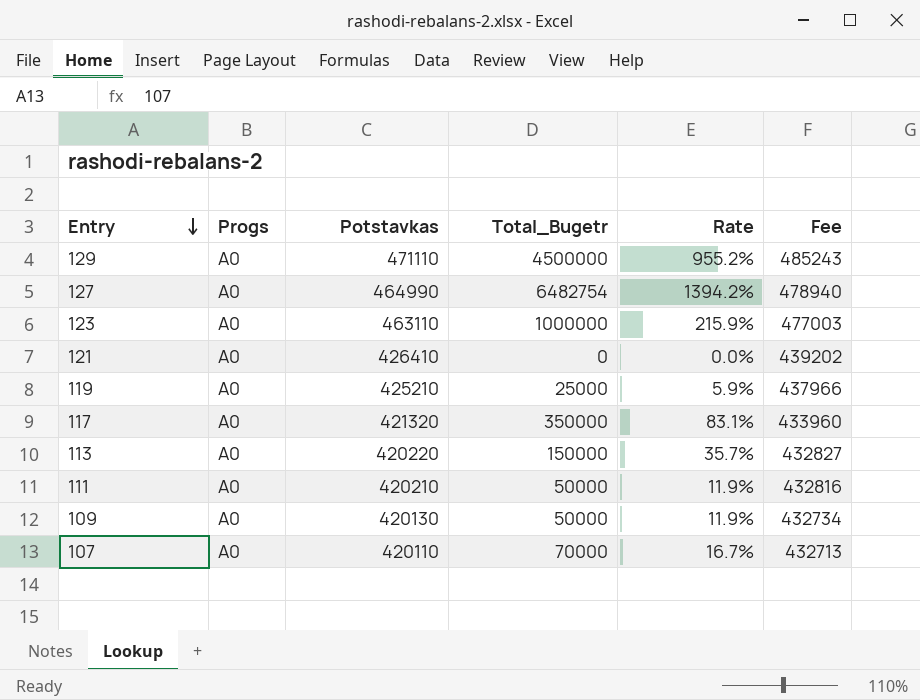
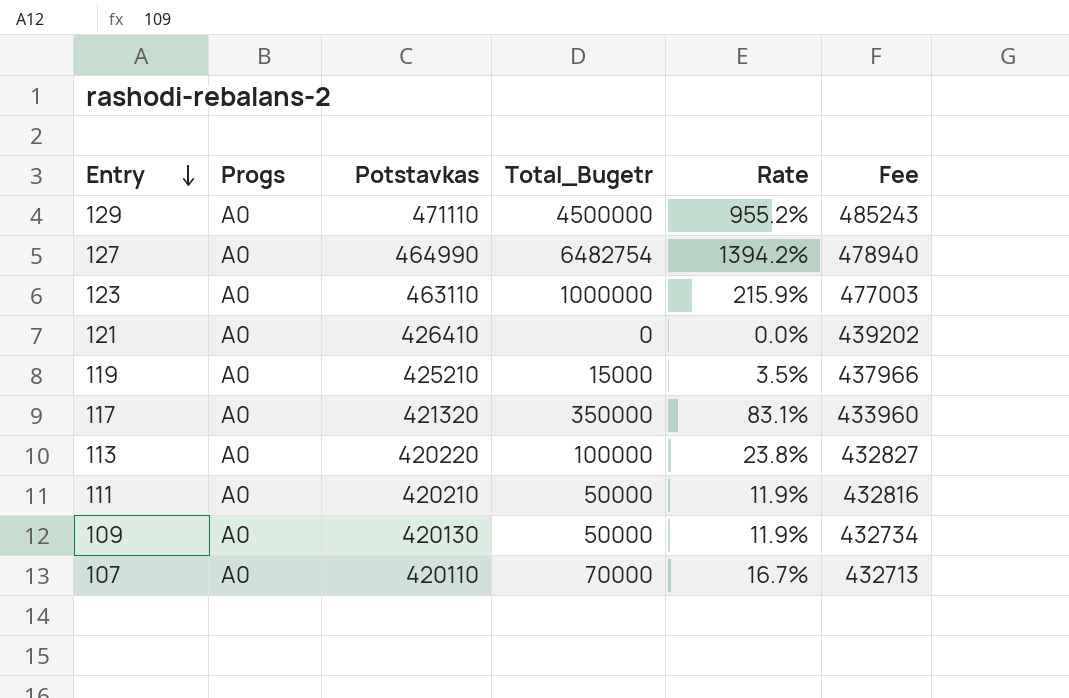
119 | Total_Bugetr: 25000 -> 15000
119 | Rate: 5.9% -> 3.5%
113 | Total_Bugetr: 150000 -> 100000
113 | Rate: 35.7% -> 23.8%

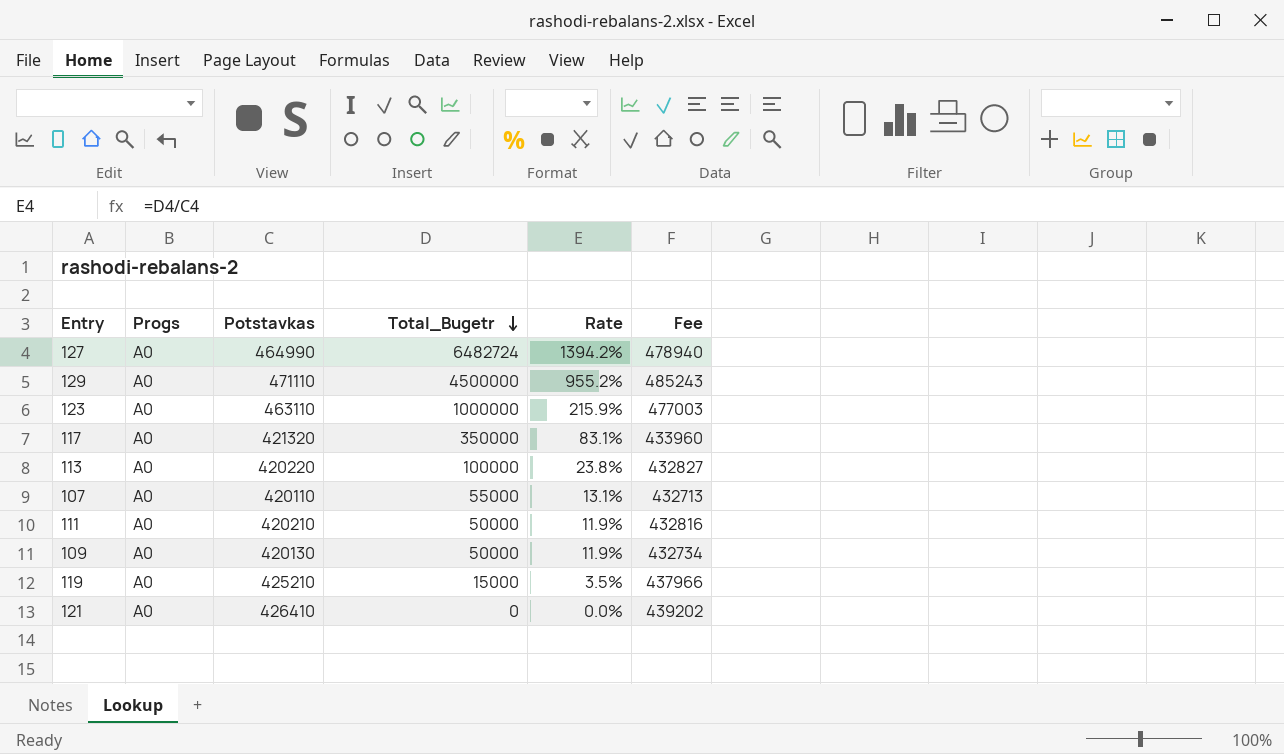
row order: Entry descending -> Total_Bugetr descending
127 | Total_Bugetr: 6482754 -> 6482724
107 | Total_Bugetr: 70000 -> 55000
107 | Rate: 16.7% -> 13.1%

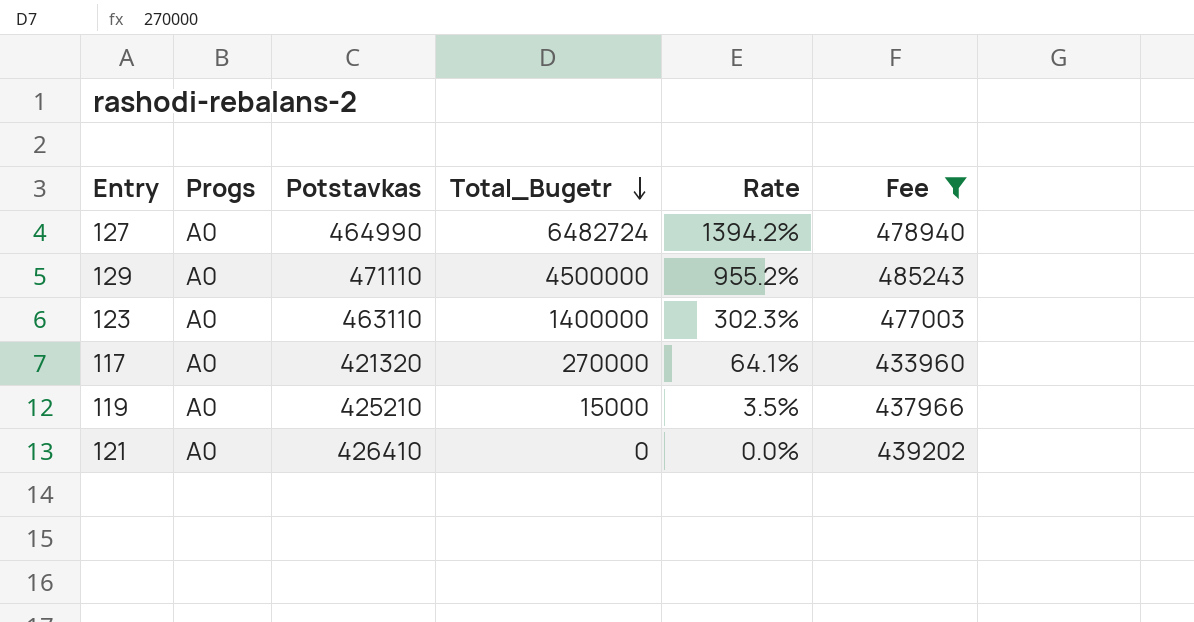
filter: none -> Fee >= 433960
123 | Total_Bugetr: 1000000 -> 1400000
123 | Rate: 215.9% -> 302.3%
117 | Total_Bugetr: 350000 -> 270000
117 | Rate: 83.1% -> 64.1%

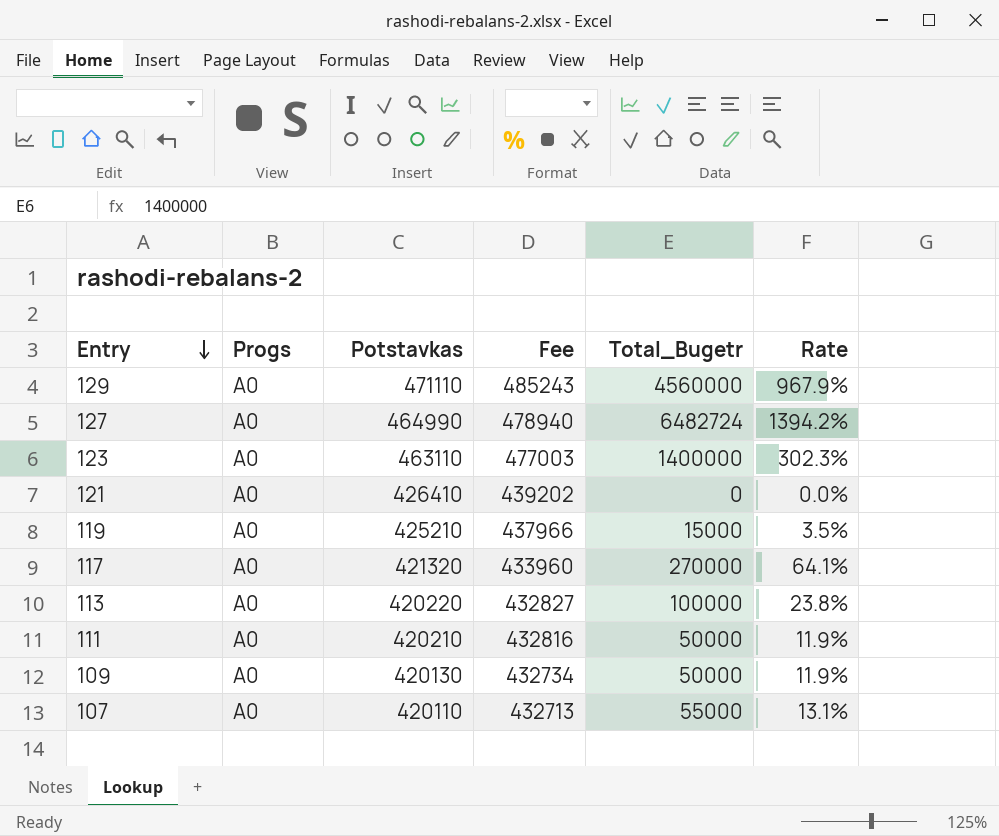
filter: Fee >= 433960 -> none
row order: Total_Bugetr descending -> Entry descending
column Fee | position: 6 -> 4
129 | Total_Bugetr: 4500000 -> 4560000
129 | Rate: 955.2% -> 967.9%

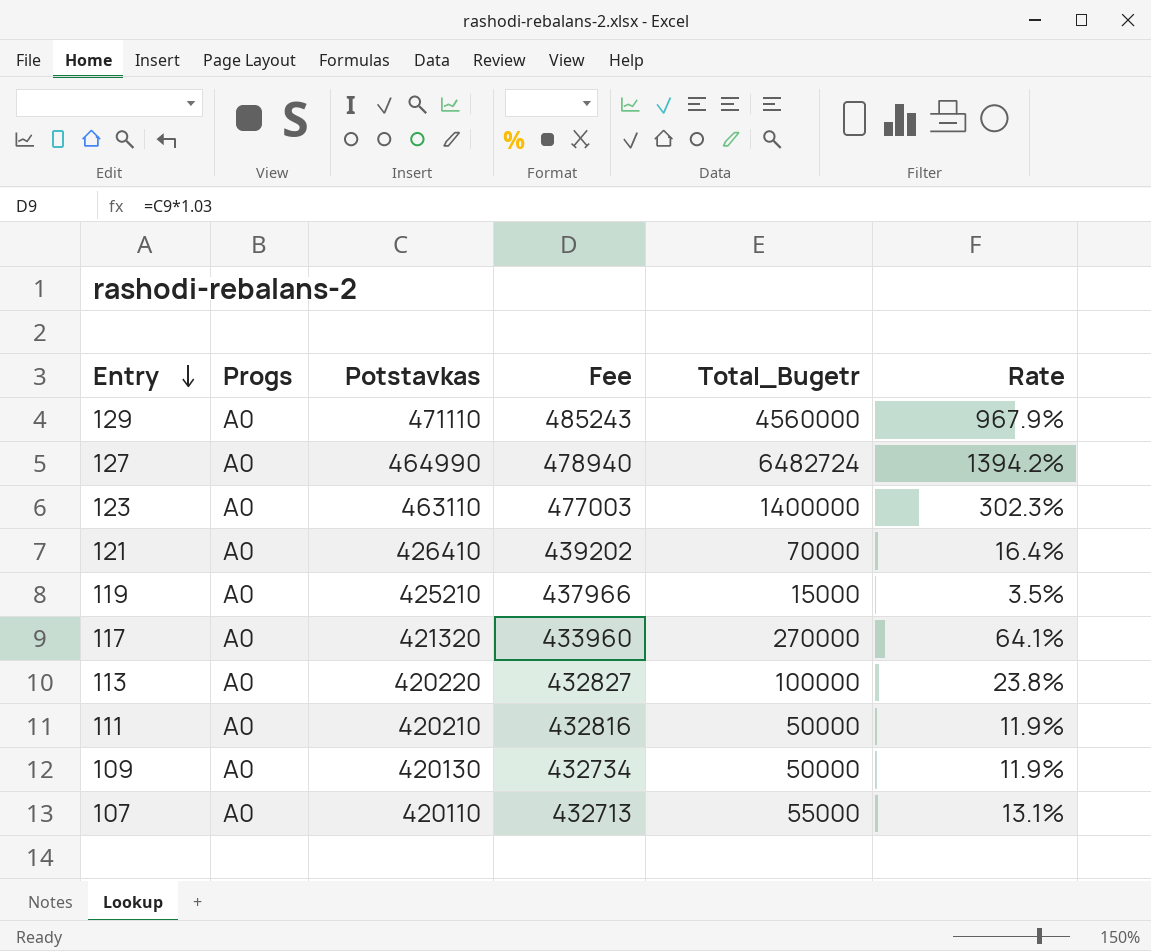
121 | Total_Bugetr: 0 -> 70000
121 | Rate: 0.0% -> 16.4%

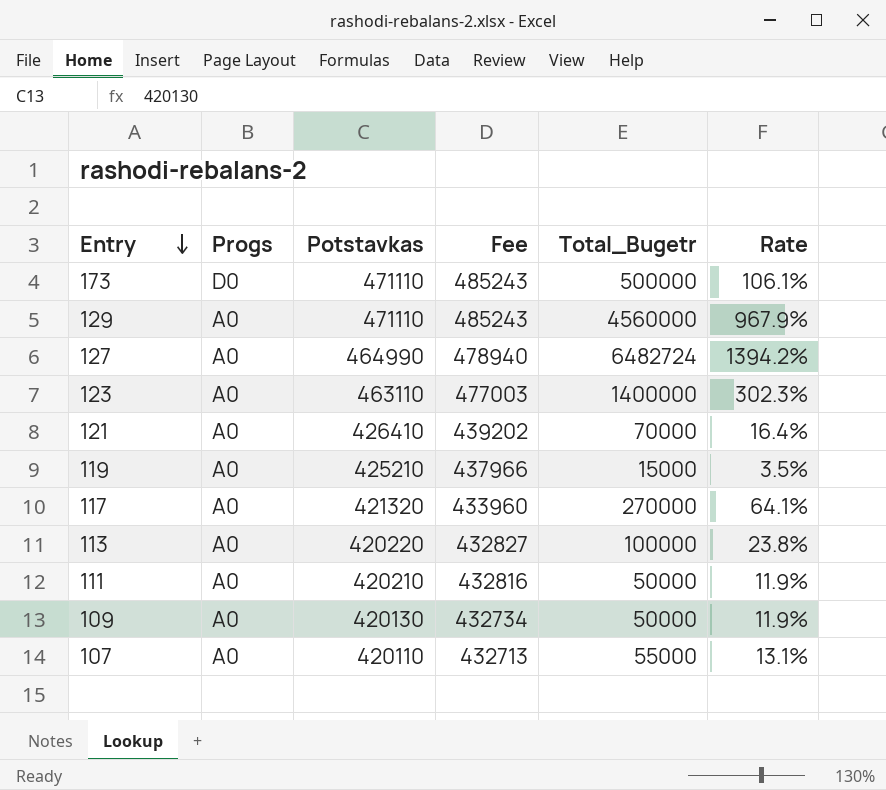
row 173: none -> D0 | 471110 | 485243 | 500000 | 106.1%

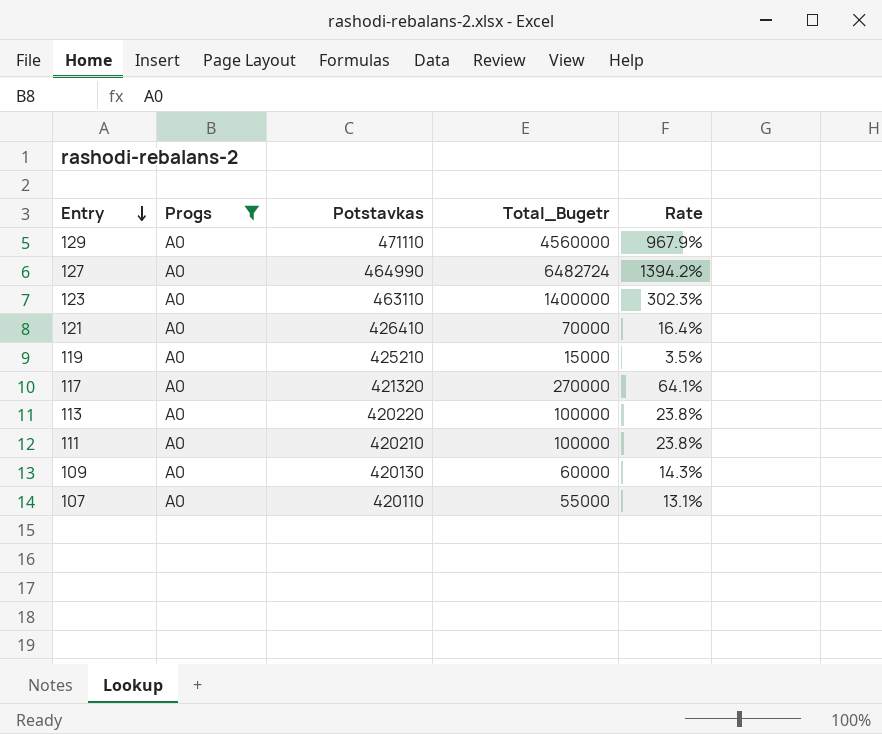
filter: none -> Progs = A0
column Fee | formula: [Potstavkas] * 1.03 -> none
111 | Total_Bugetr: 50000 -> 100000
111 | Rate: 11.9% -> 23.8%
109 | Total_Bugetr: 50000 -> 60000
109 | Rate: 11.9% -> 14.3%

